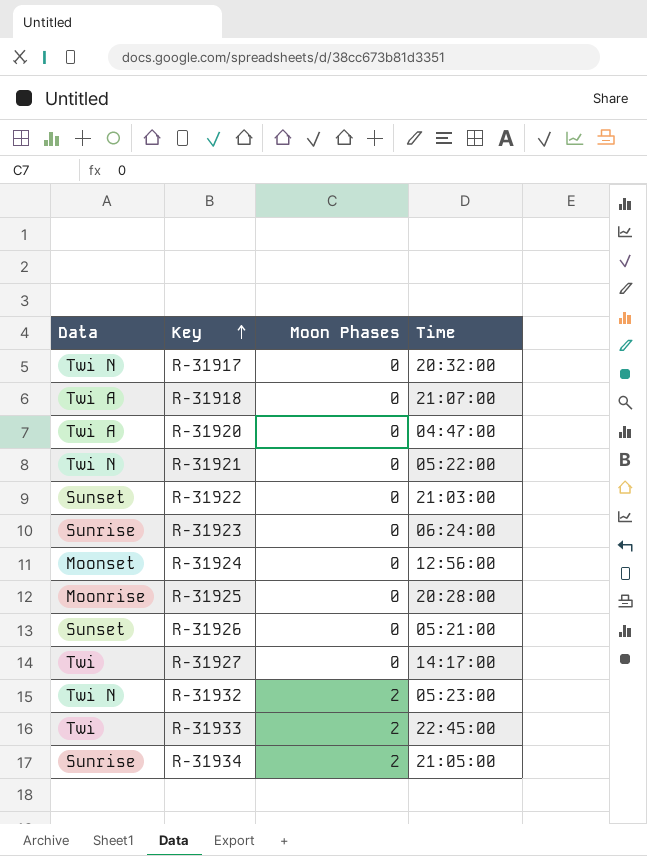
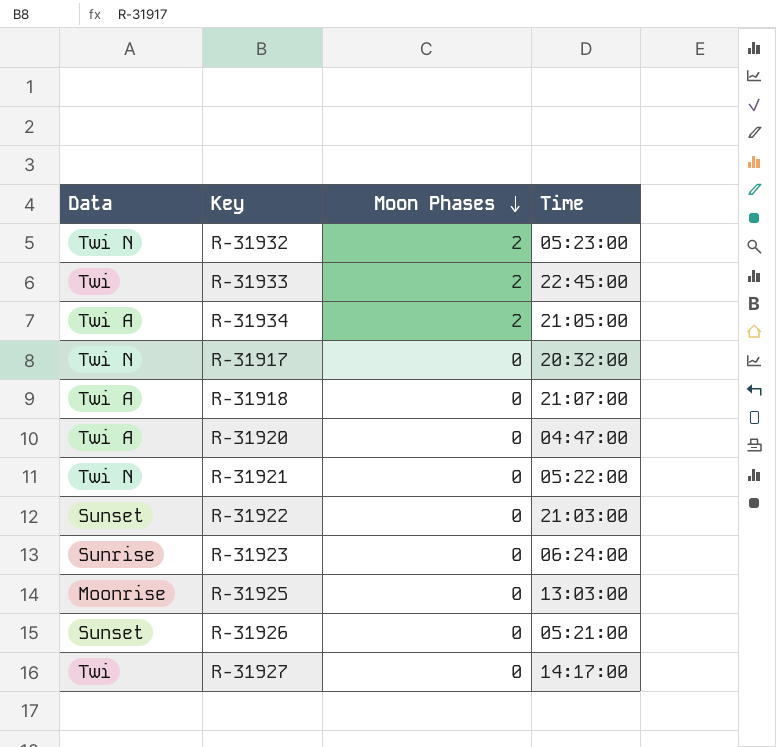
row order: Key ascending -> Moon Phases descending
row R-31924: Moonset | 0 | 12:56:00 -> none
R-31934 | Data: Sunrise -> Twi A
R-31925 | Time: 20:28:00 -> 13:03:00

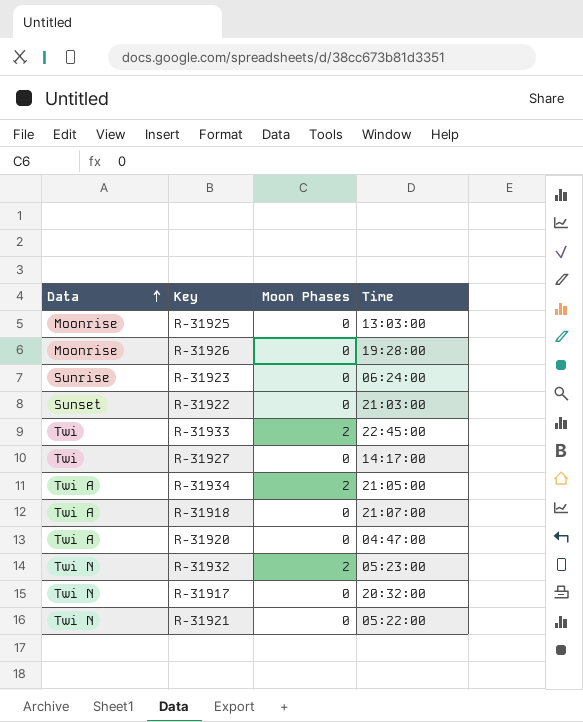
row order: Moon Phases descending -> Data ascending
R-31926 | Data: Sunset -> Moonrise
R-31926 | Time: 05:21:00 -> 19:28:00

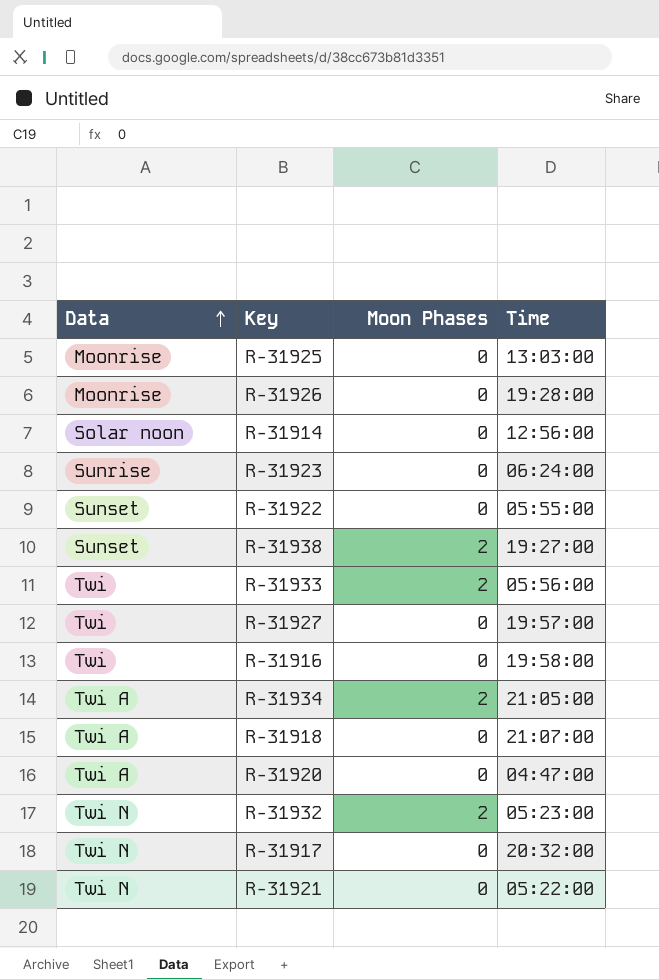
row R-31914: none -> Solar noon | 0 | 12:56:00
R-31922 | Time: 21:03:00 -> 05:55:00
row R-31938: none -> Sunset | 2 | 19:27:00
R-31933 | Time: 22:45:00 -> 05:56:00
R-31927 | Time: 14:17:00 -> 19:57:00
row R-31916: none -> Twi | 0 | 19:58:00

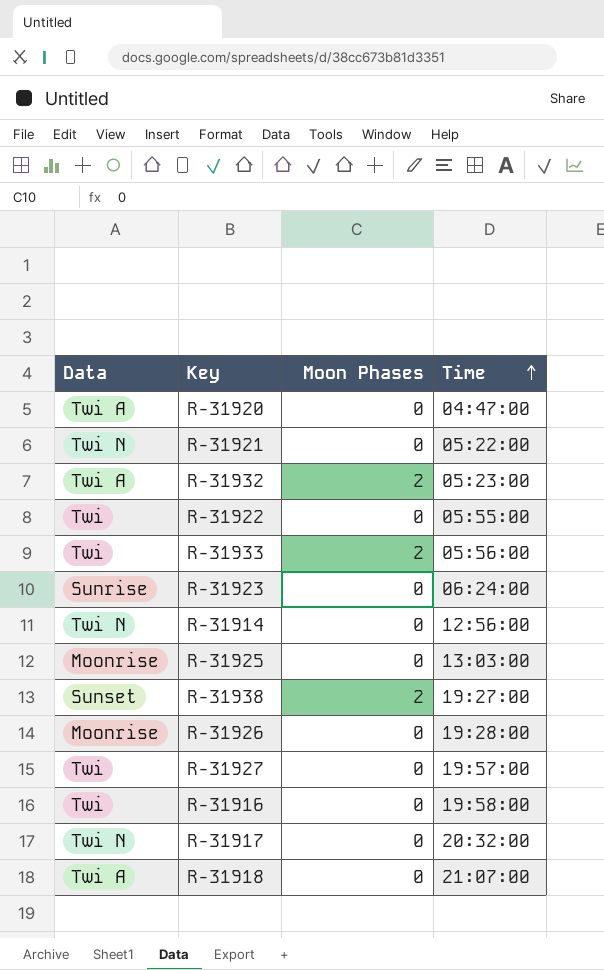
row order: Data ascending -> Time ascending
row R-31934: Twi A | 2 | 21:05:00 -> none
R-31932 | Data: Twi N -> Twi A
R-31922 | Data: Sunset -> Twi
R-31914 | Data: Solar noon -> Twi N

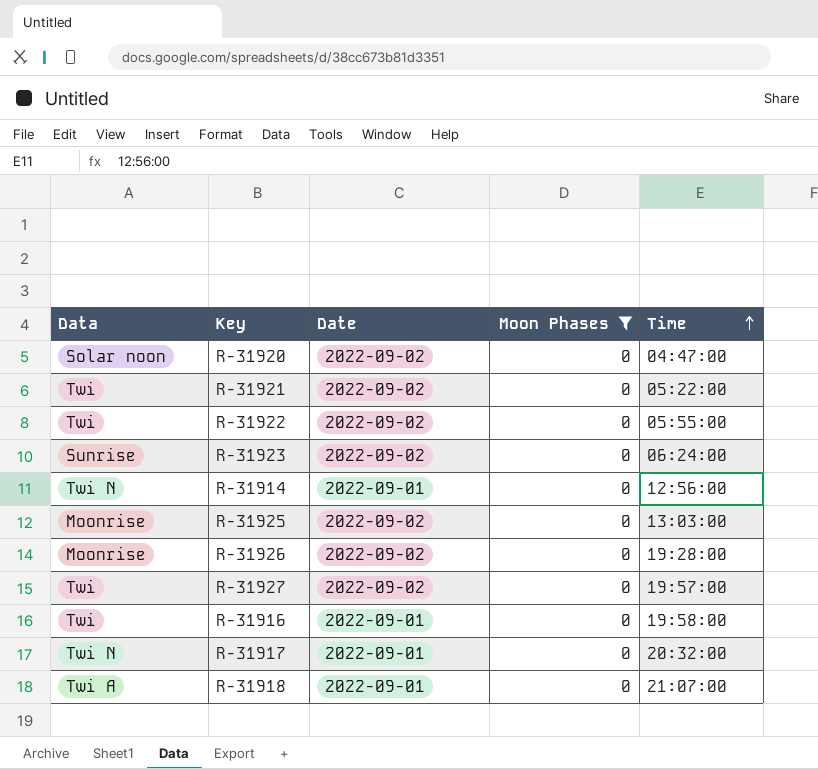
filter: none -> Moon Phases = 0
column Date | position: none -> 3
R-31920 | Data: Twi A -> Solar noon
R-31921 | Data: Twi N -> Twi

